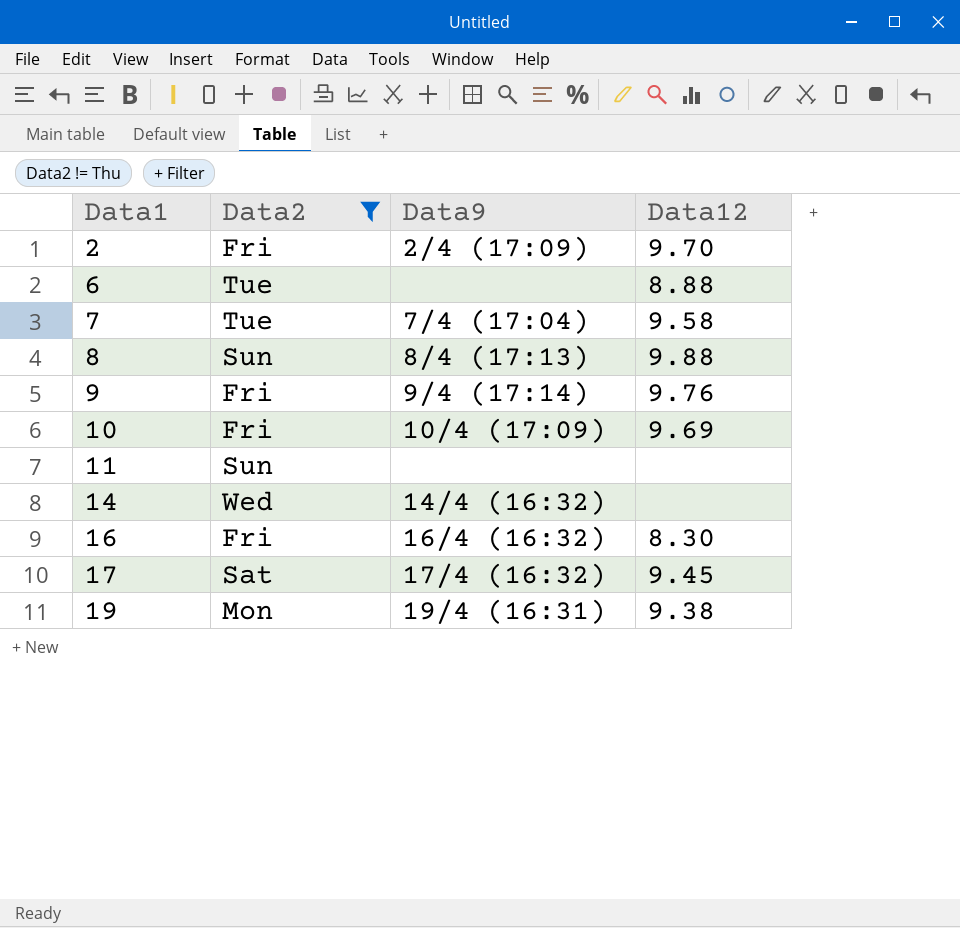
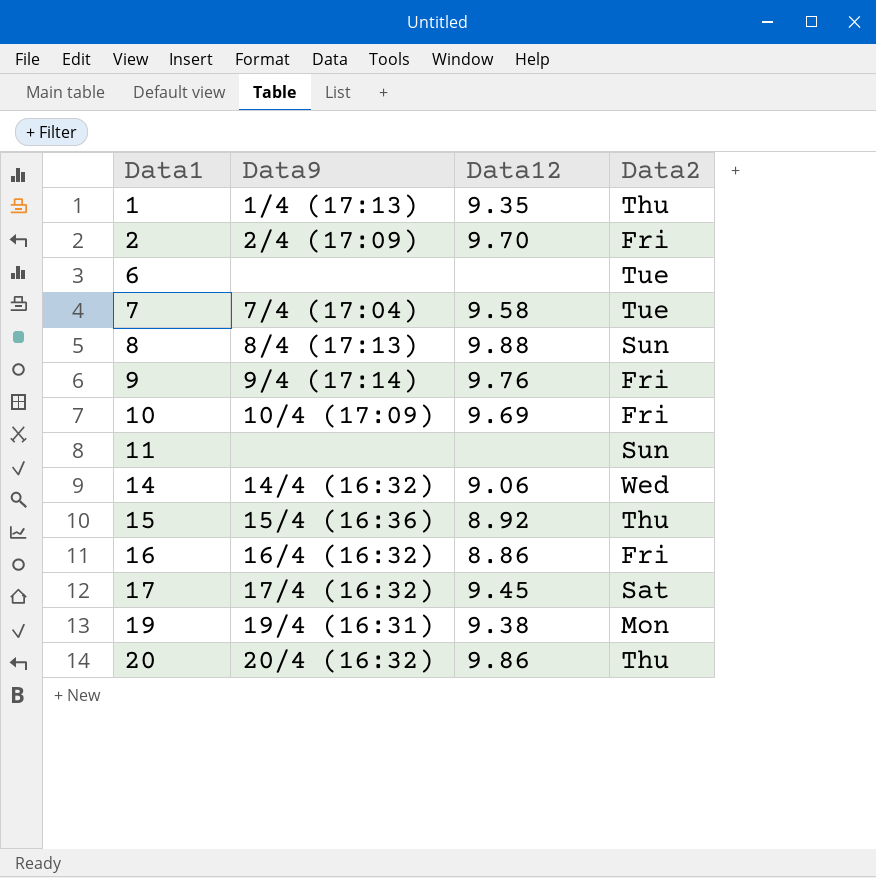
filter: Data2 != Thu -> none
column Data2 | position: 2 -> 4
6 | Data12: 8.88 -> none
14 | Data12: none -> 9.06
16 | Data12: 8.30 -> 8.86

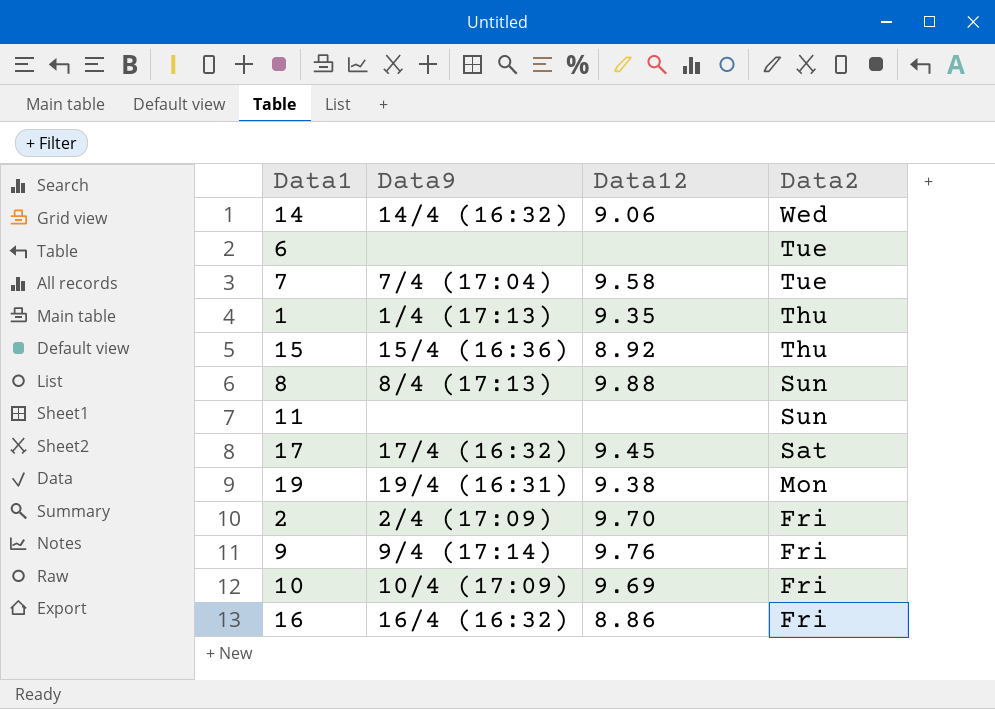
row order: Data1 ascending -> Data2 descending
row 20: 20/4 (16:32) | 9.86 | Thu -> none

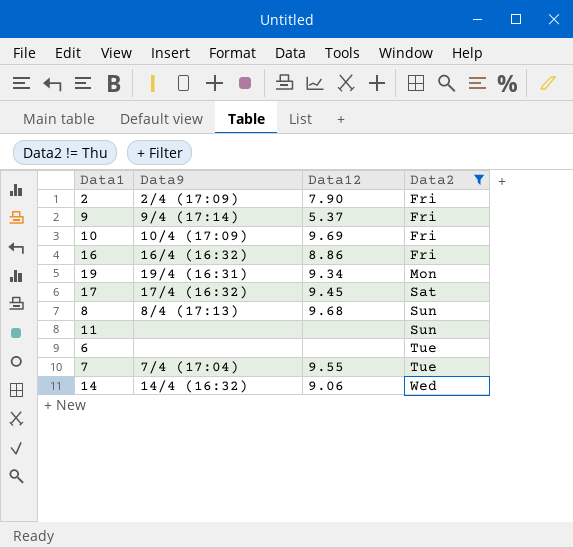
filter: none -> Data2 != Thu
row order: Data2 descending -> Data2 ascending
2 | Data12: 9.70 -> 7.90
9 | Data12: 9.76 -> 5.37
19 | Data12: 9.38 -> 9.34
8 | Data12: 9.88 -> 9.68
7 | Data12: 9.58 -> 9.55

